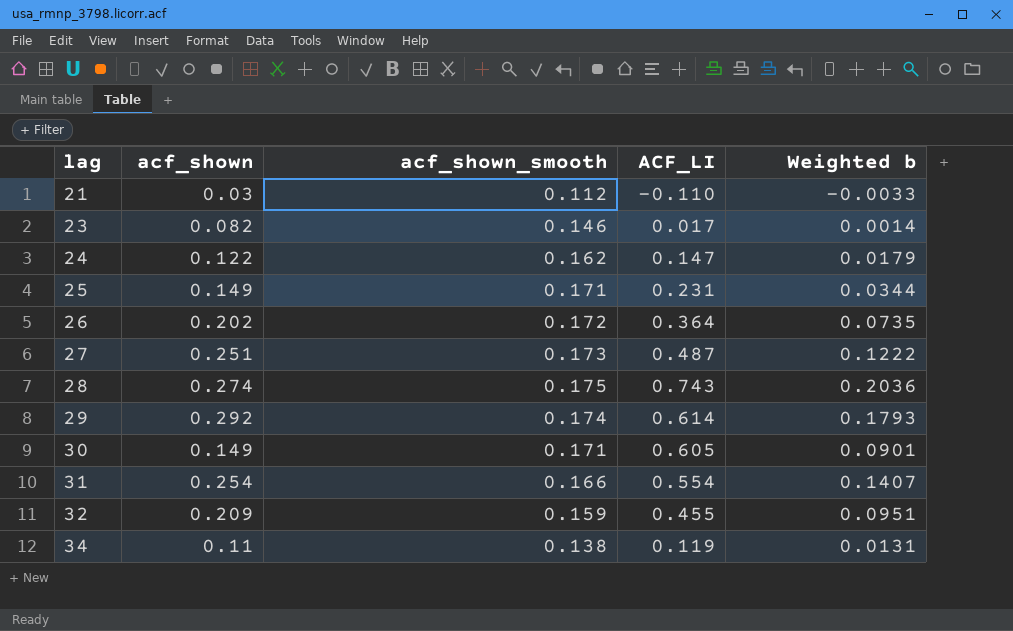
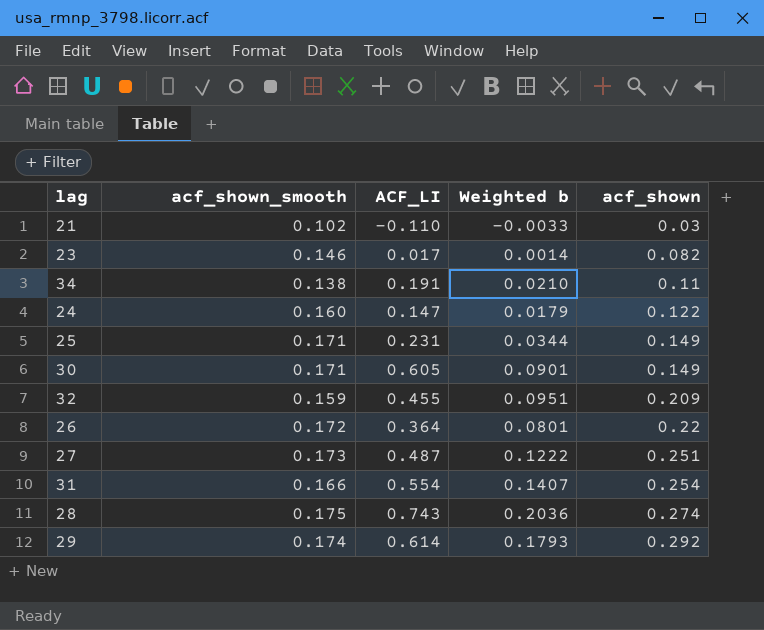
row order: lag ascending -> acf_shown ascending
column acf_shown | position: 2 -> 5
21 | acf_shown_smooth: 0.112 -> 0.102
34 | ACF_LI: 0.119 -> 0.191
34 | Weighted b: 0.0131 -> 0.0210
24 | acf_shown_smooth: 0.162 -> 0.160
26 | Weighted b: 0.0735 -> 0.0801
26 | acf_shown: 0.202 -> 0.22

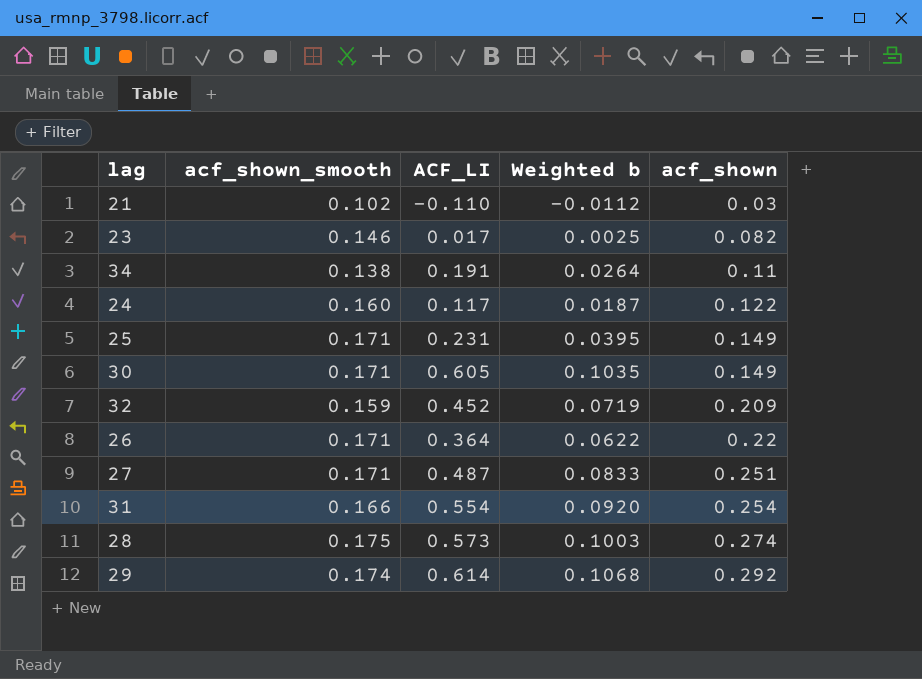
column Weighted b | formula: [ACF_LI] * [acf_shown] -> [acf_shown_smooth] * [ACF_LI]
24 | ACF_LI: 0.147 -> 0.117
32 | ACF_LI: 0.455 -> 0.452
26 | acf_shown_smooth: 0.172 -> 0.171
27 | acf_shown_smooth: 0.173 -> 0.171
28 | ACF_LI: 0.743 -> 0.573

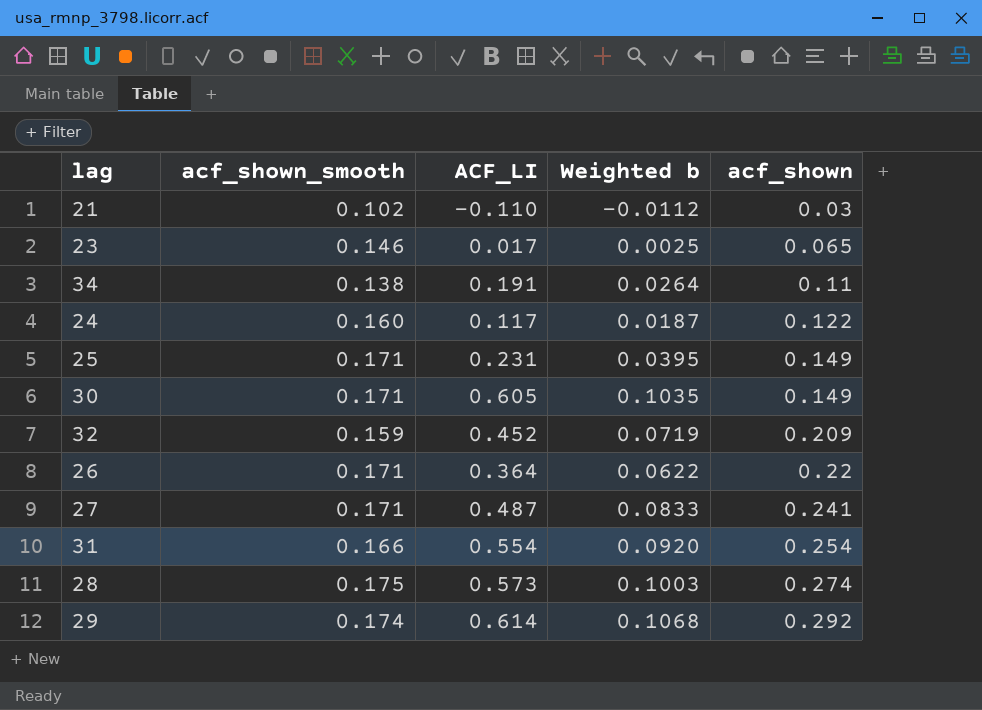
23 | acf_shown: 0.082 -> 0.065
27 | acf_shown: 0.251 -> 0.241

